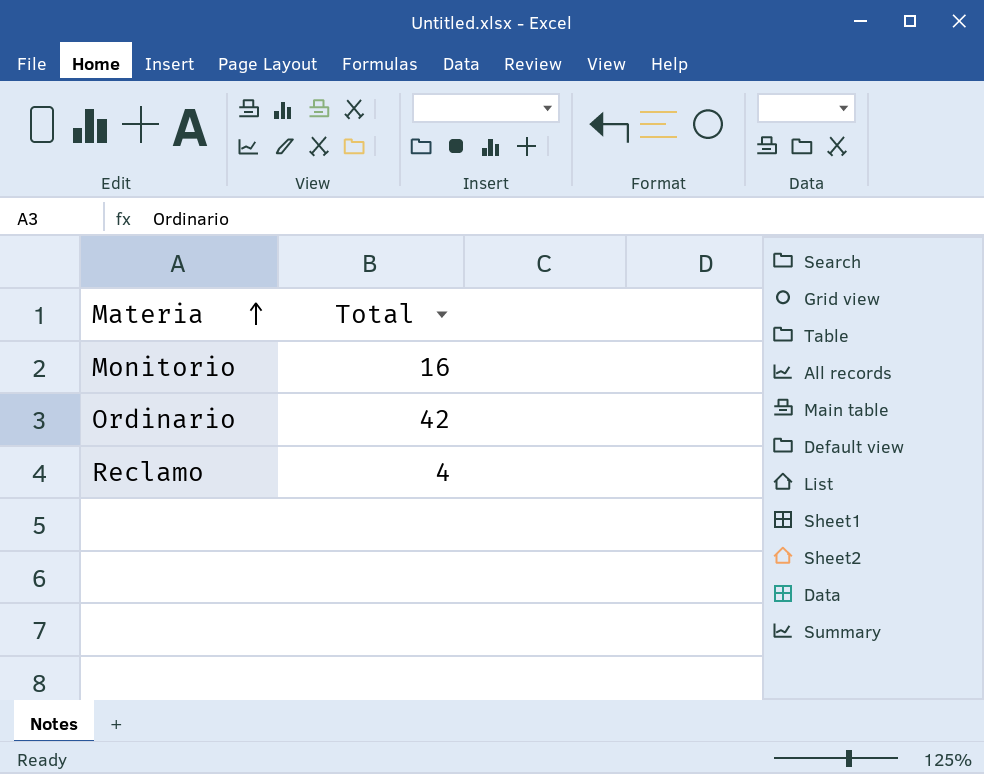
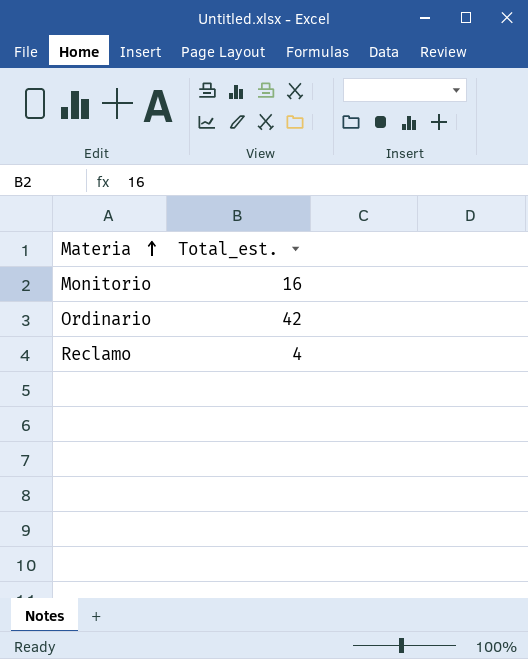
column name: Total -> Total_est.

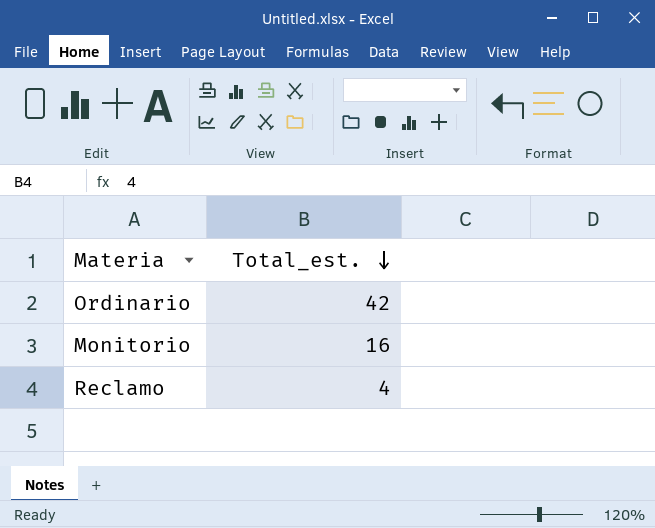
row order: Materia ascending -> Total_est. descending

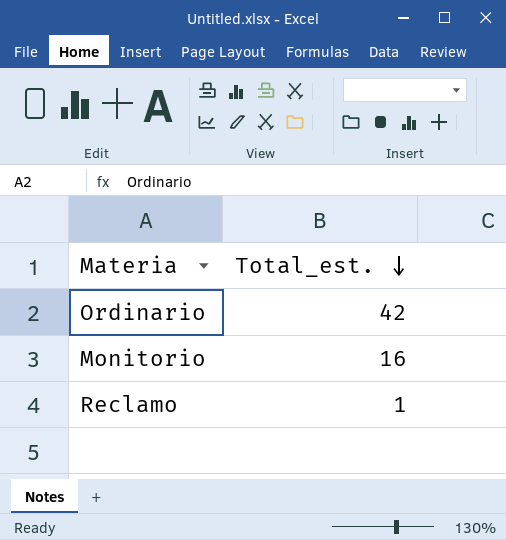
Reclamo | Total_est.: 4 -> 1

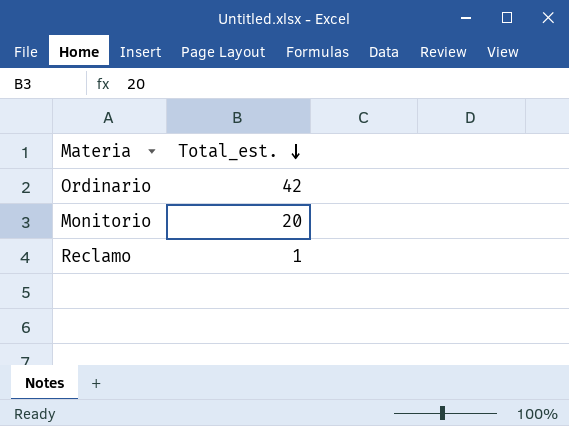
Monitorio | Total_est.: 16 -> 20

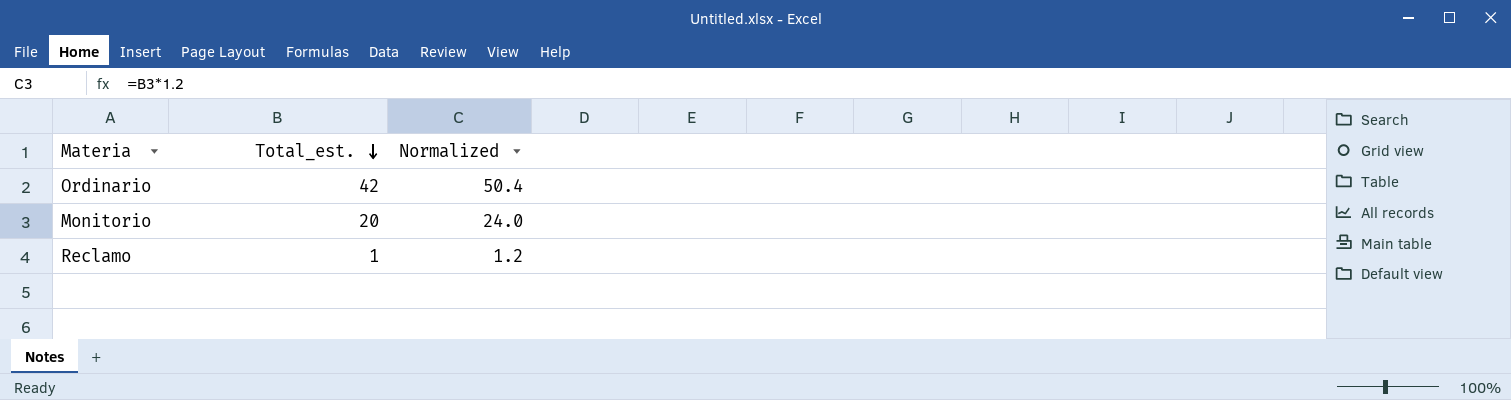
column Normalized | formula: none -> [Total_est.] * 1.2

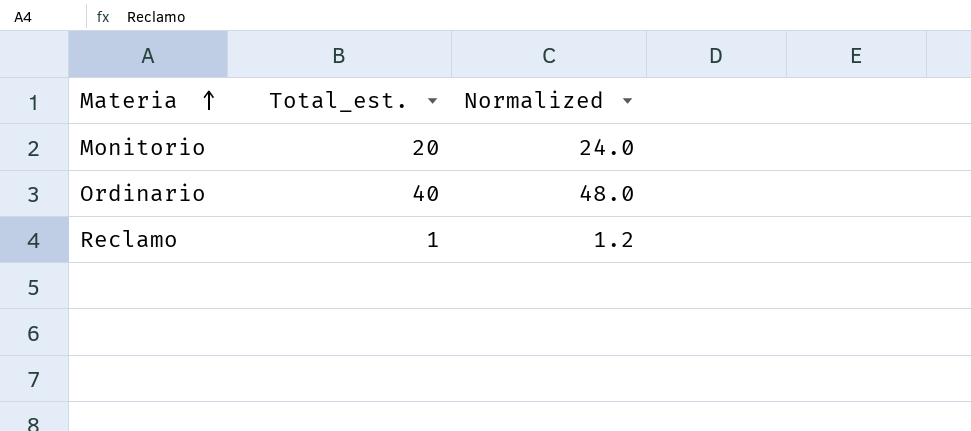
row order: Total_est. descending -> Materia ascending
Ordinario | Total_est.: 42 -> 40
Ordinario | Normalized: 50.4 -> 48.0

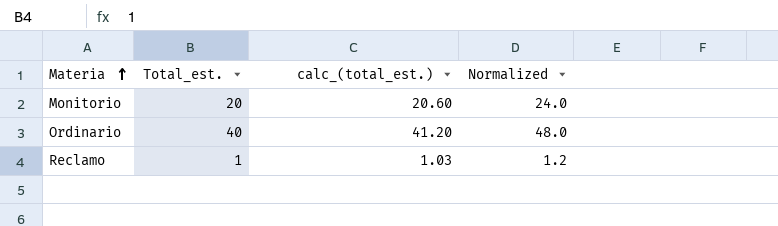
column calc_(total_est.) | formula: none -> [Total_est.] * 1.03

